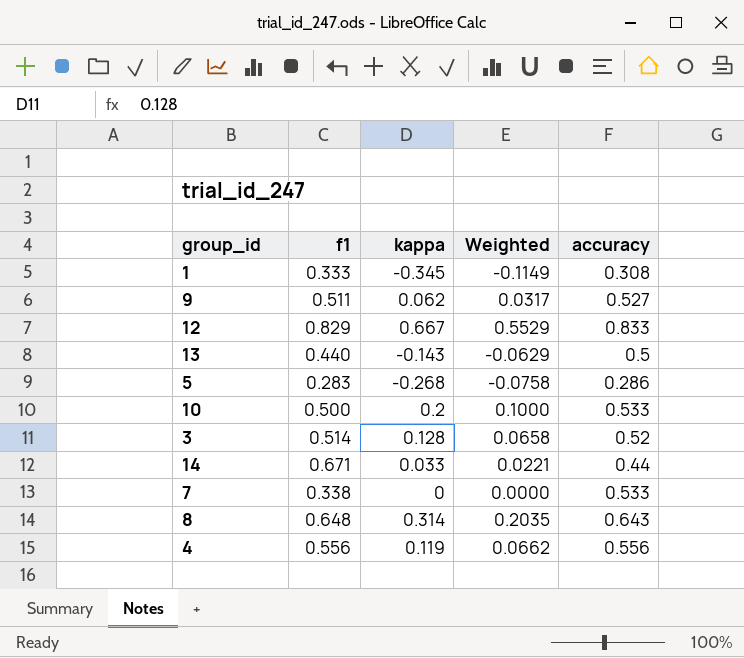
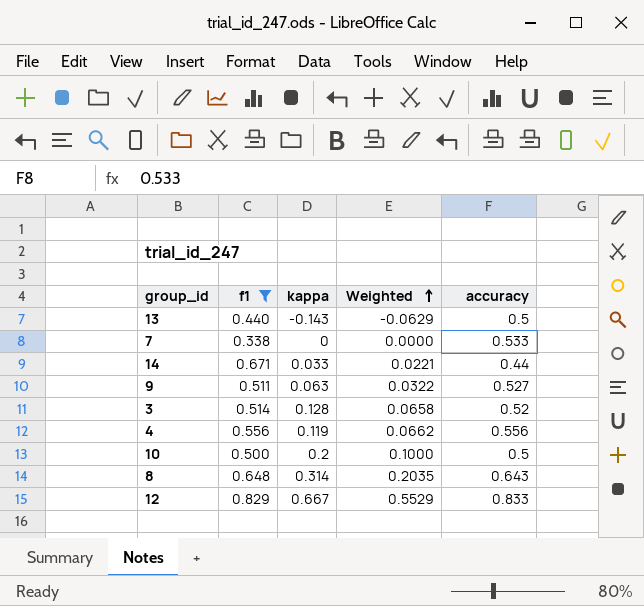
filter: none -> f1 >= 0.338
row order: none -> Weighted ascending
9 | kappa: 0.062 -> 0.063
9 | Weighted: 0.0317 -> 0.0322
10 | accuracy: 0.533 -> 0.5

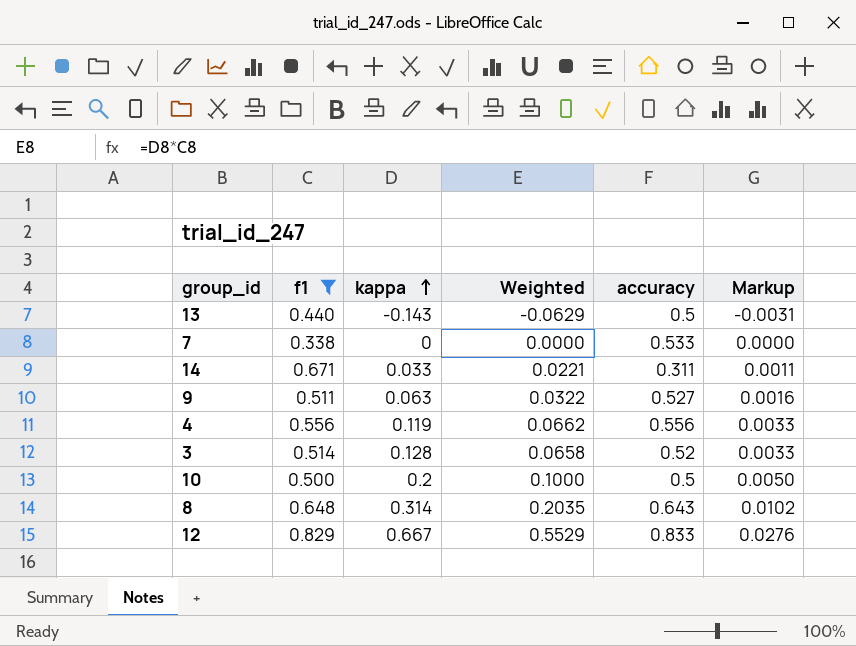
row order: Weighted ascending -> kappa ascending
column Markup | formula: none -> [Weighted] * 0.05
14 | accuracy: 0.44 -> 0.311

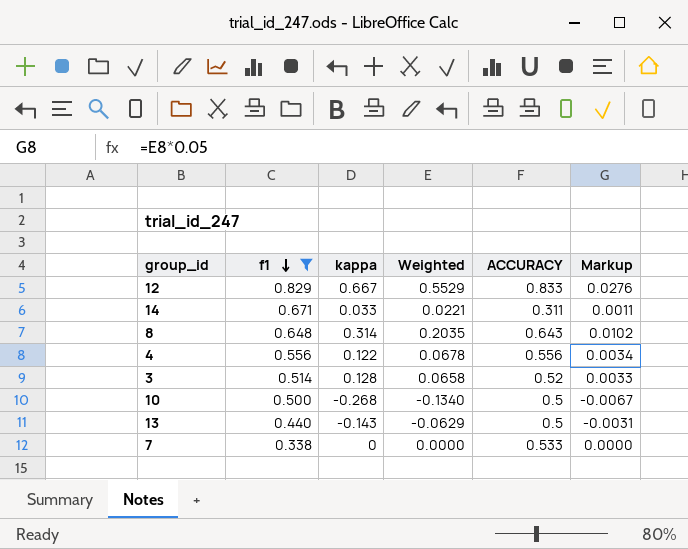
row order: kappa ascending -> f1 descending
column name: accuracy -> ACCURACY
row 9: 0.511 | 0.063 | 0.0322 | 0.527 | 0.0016 -> none
4 | kappa: 0.119 -> 0.122
4 | Weighted: 0.0662 -> 0.0678
4 | Markup: 0.0033 -> 0.0034
10 | kappa: 0.2 -> -0.268
10 | Weighted: 0.1000 -> -0.1340
10 | Markup: 0.0050 -> -0.0067

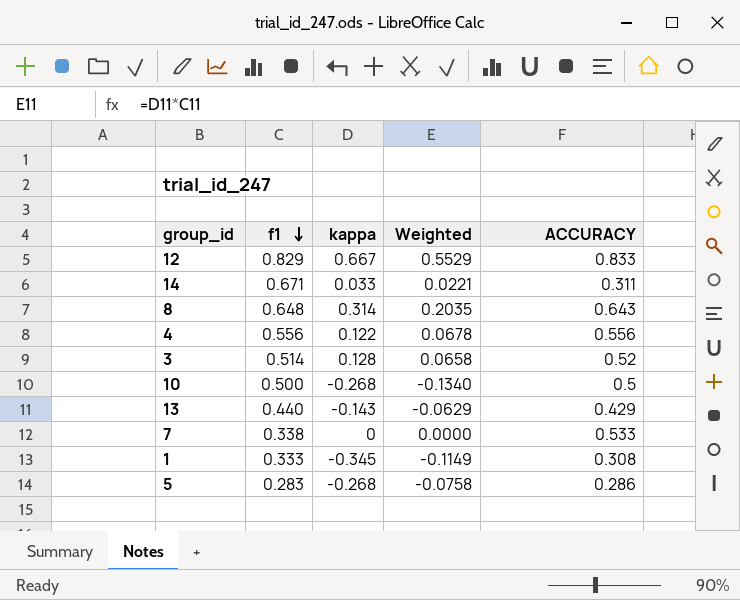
filter: f1 >= 0.338 -> none
column Markup | formula: [Weighted] * 0.05 -> none
13 | ACCURACY: 0.5 -> 0.429

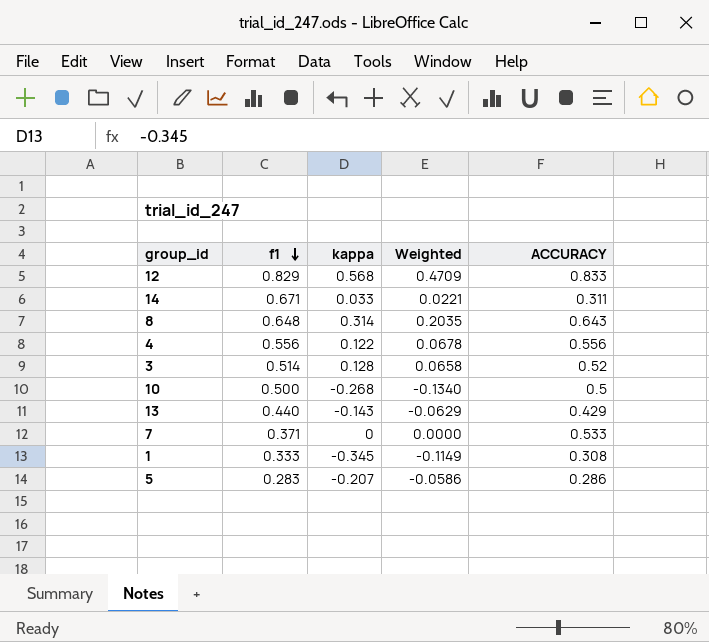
12 | kappa: 0.667 -> 0.568
12 | Weighted: 0.5529 -> 0.4709
7 | f1: 0.338 -> 0.371
5 | kappa: -0.268 -> -0.207
5 | Weighted: -0.0758 -> -0.0586

